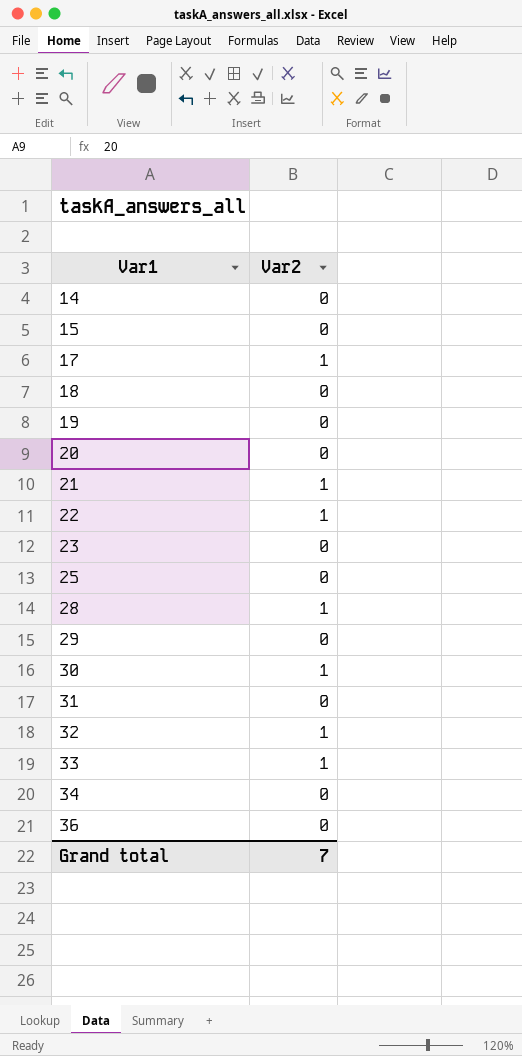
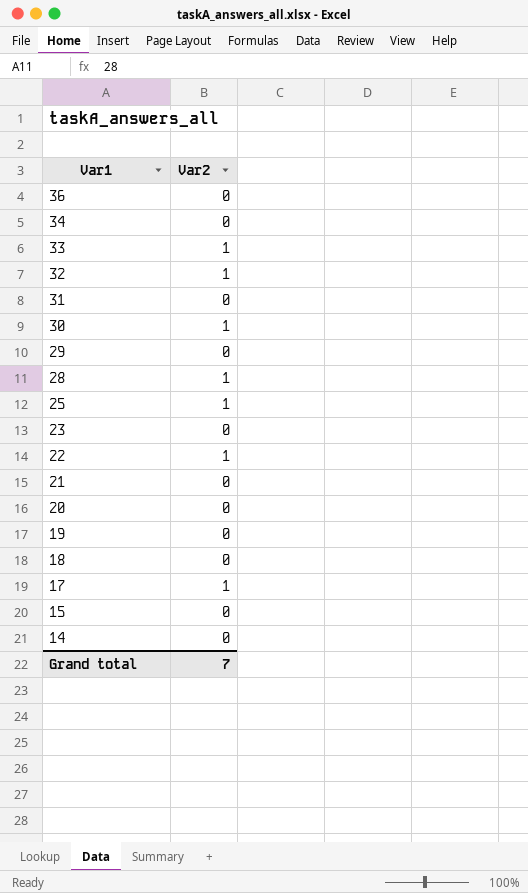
row order: Var1 ascending -> Var1 descending
25 | Var2: 0 -> 1
21 | Var2: 1 -> 0

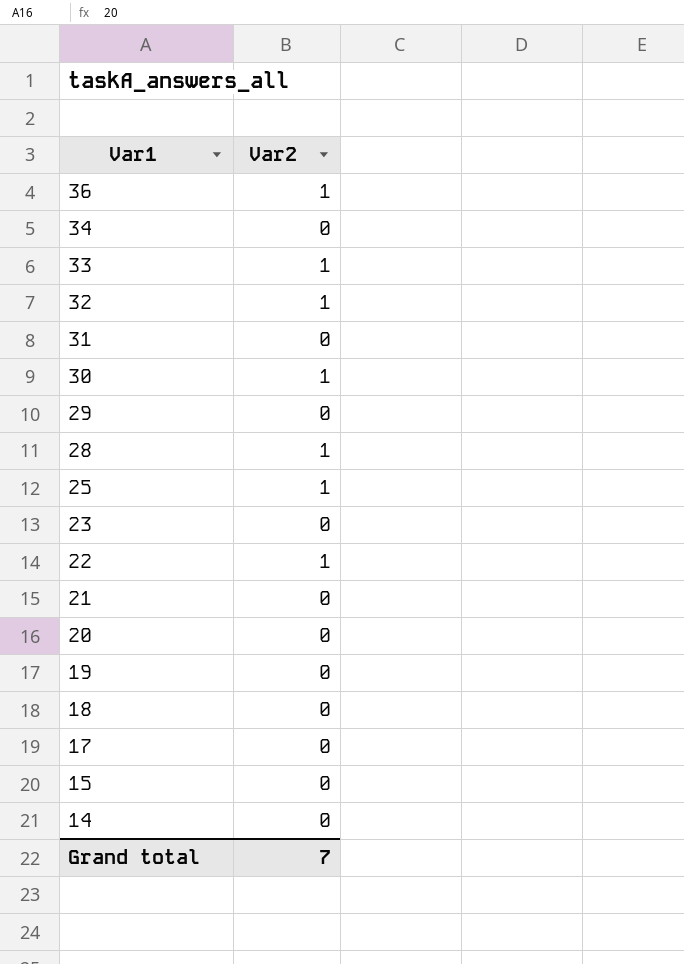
36 | Var2: 0 -> 1
17 | Var2: 1 -> 0

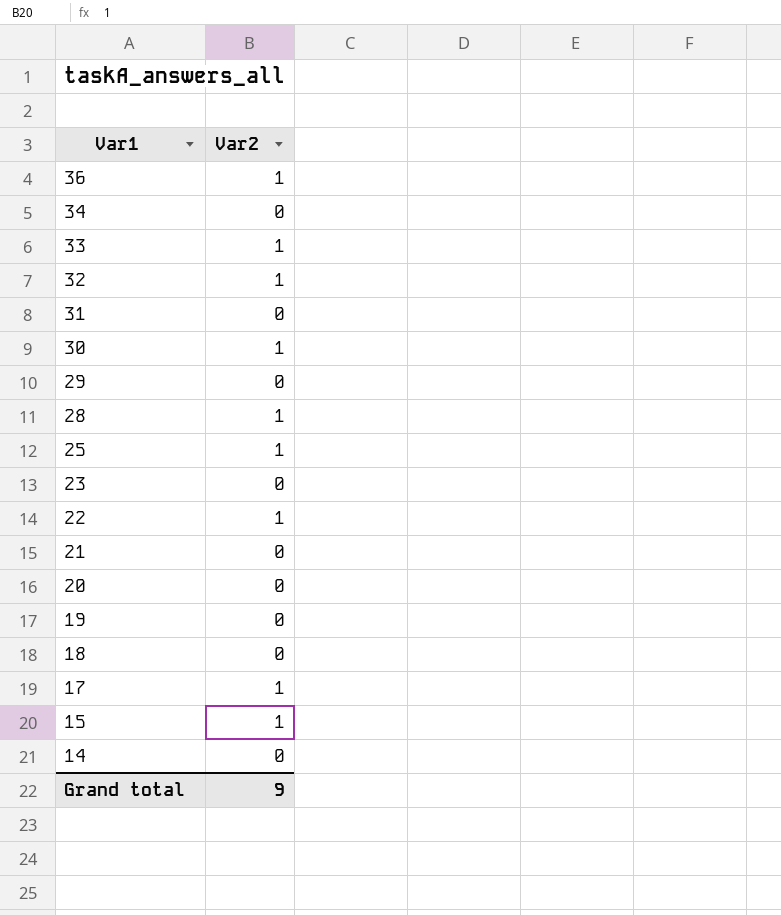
17 | Var2: 0 -> 1
15 | Var2: 0 -> 1
Grand total | Var2: 7 -> 9

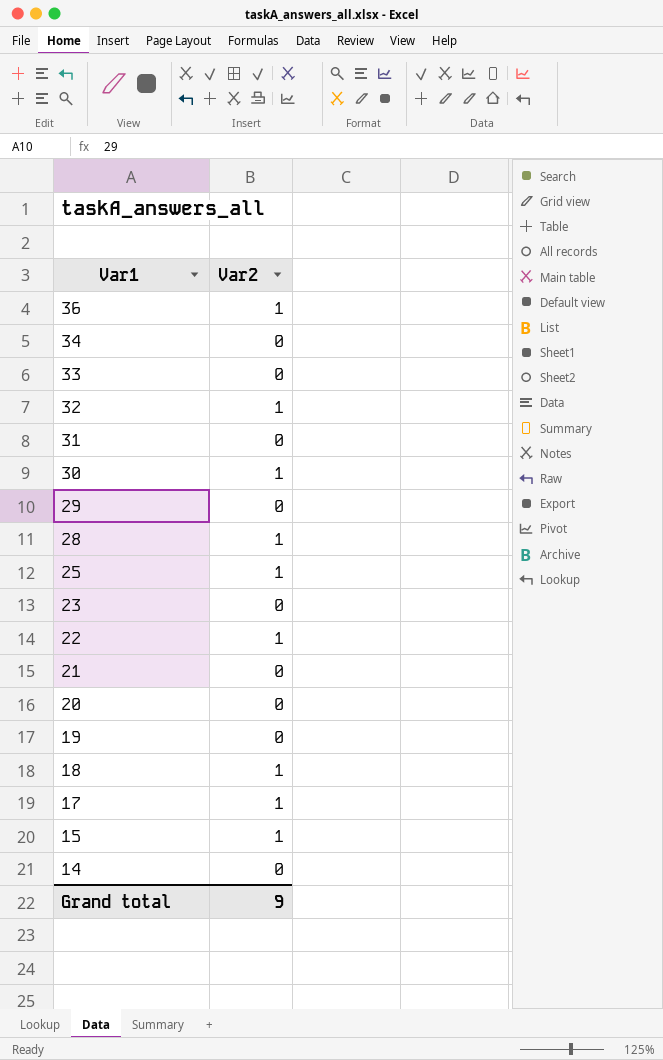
33 | Var2: 1 -> 0
18 | Var2: 0 -> 1

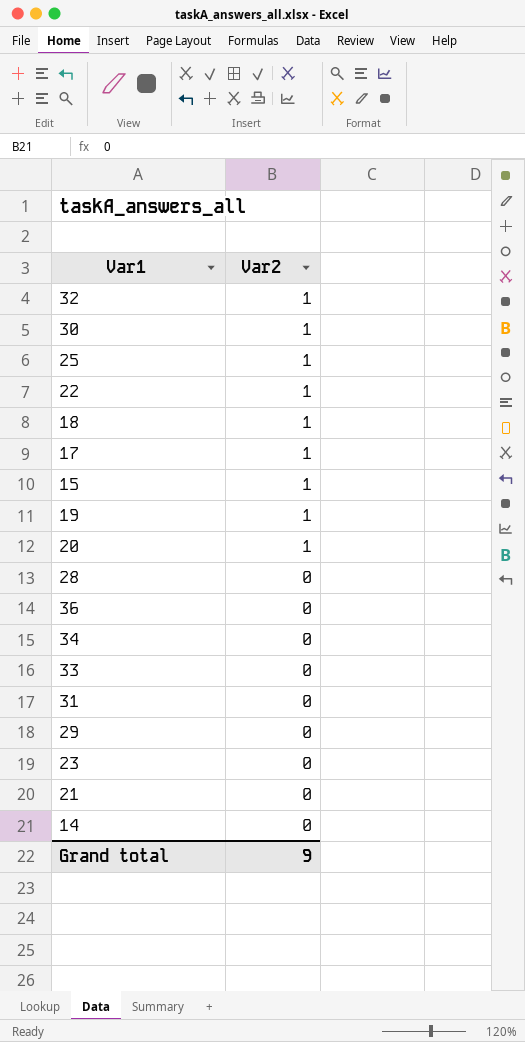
row order: Var1 descending -> Var2 descending
19 | Var2: 0 -> 1
20 | Var2: 0 -> 1
28 | Var2: 1 -> 0
36 | Var2: 1 -> 0

